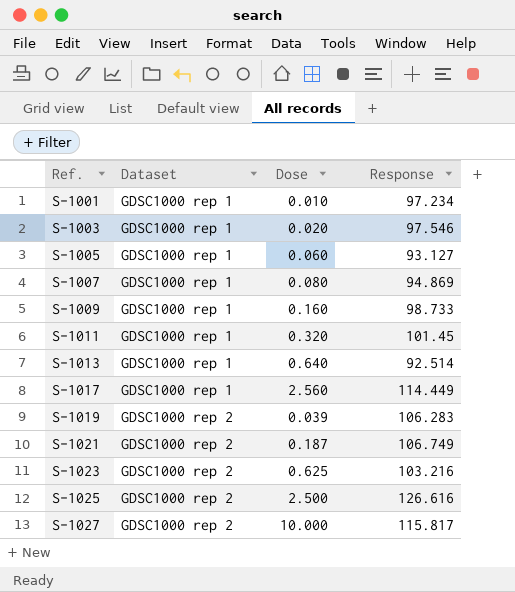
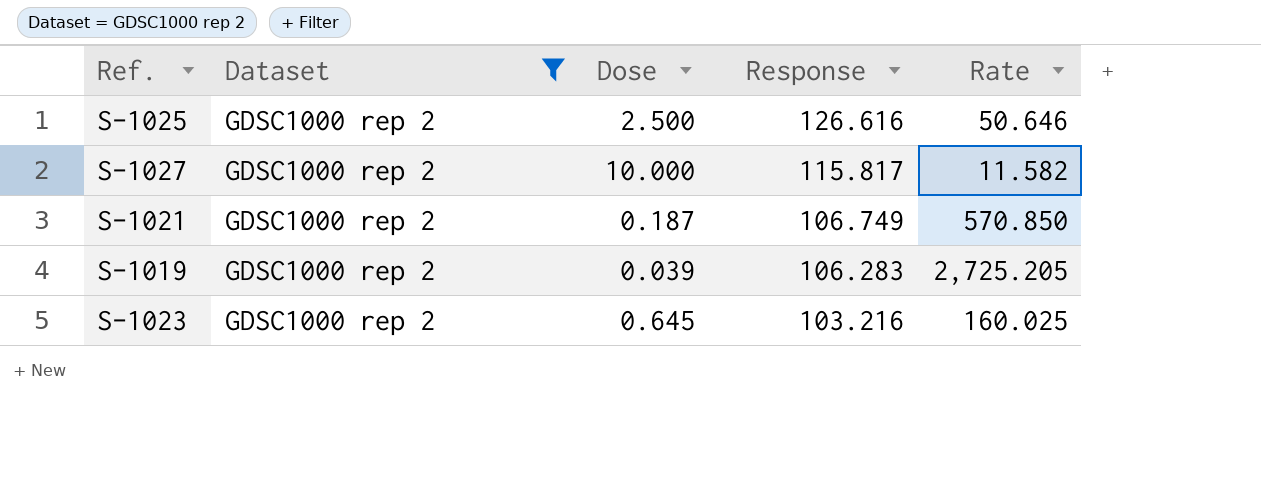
filter: none -> Dataset = GDSC1000 rep 2
row order: Ref. ascending -> Response descending
column Rate | formula: none -> [Response] / [Dose]
S-1023 | Dose: 0.625 -> 0.645

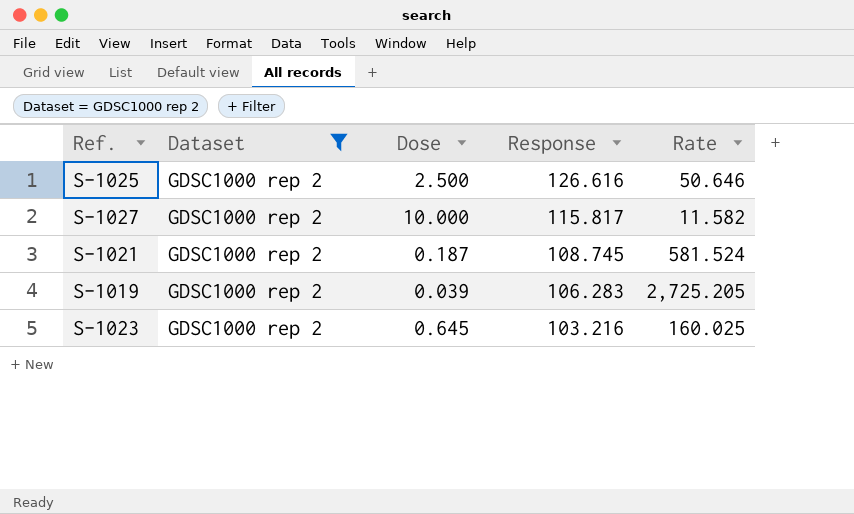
S-1021 | Response: 106.749 -> 108.745
S-1021 | Rate: 570.850 -> 581.524

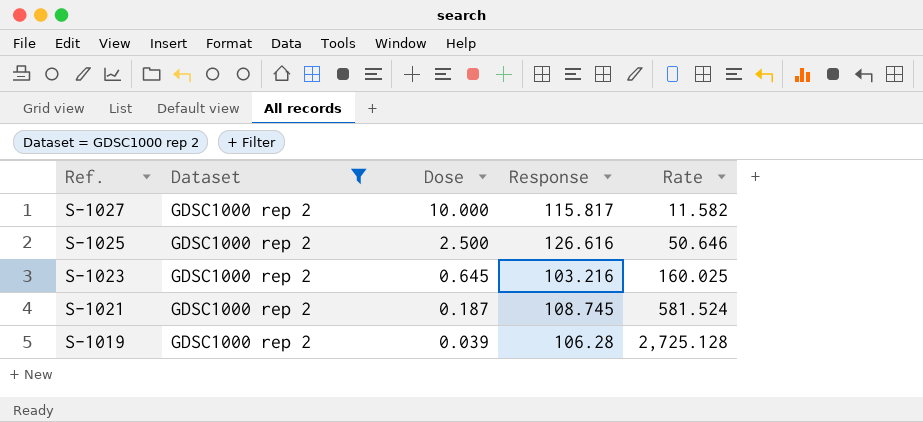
row order: Response descending -> Ref. descending
S-1019 | Response: 106.283 -> 106.28
S-1019 | Rate: 2,725.205 -> 2,725.128

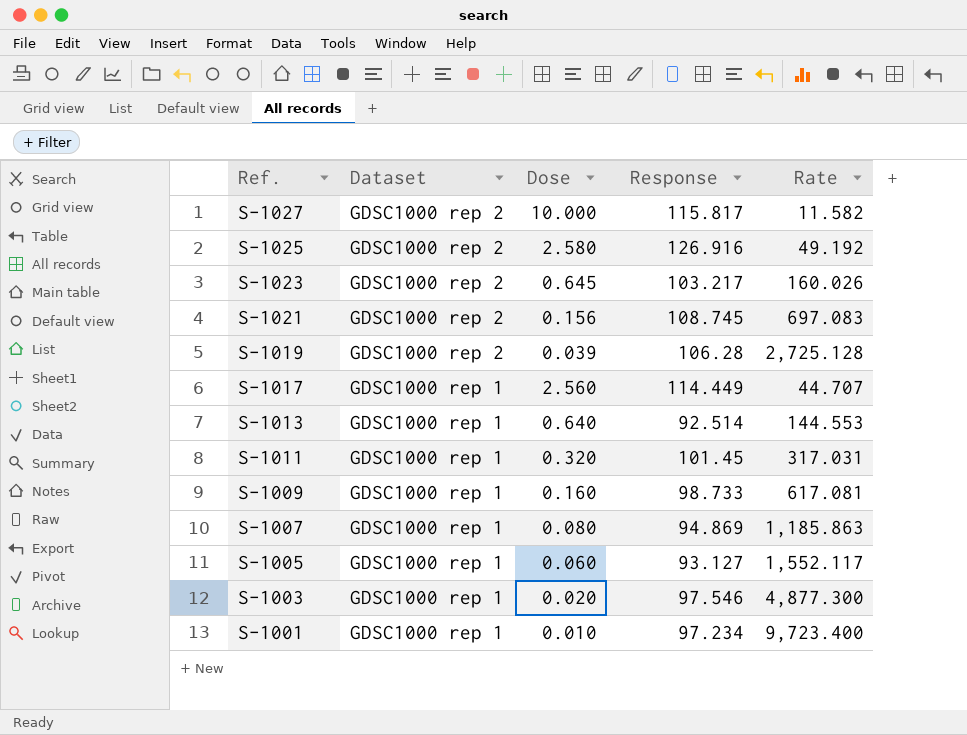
filter: Dataset = GDSC1000 rep 2 -> none
S-1025 | Dose: 2.500 -> 2.580
S-1025 | Response: 126.616 -> 126.916
S-1025 | Rate: 50.646 -> 49.192
S-1023 | Response: 103.216 -> 103.217
S-1023 | Rate: 160.025 -> 160.026
S-1021 | Dose: 0.187 -> 0.156
S-1021 | Rate: 581.524 -> 697.083

